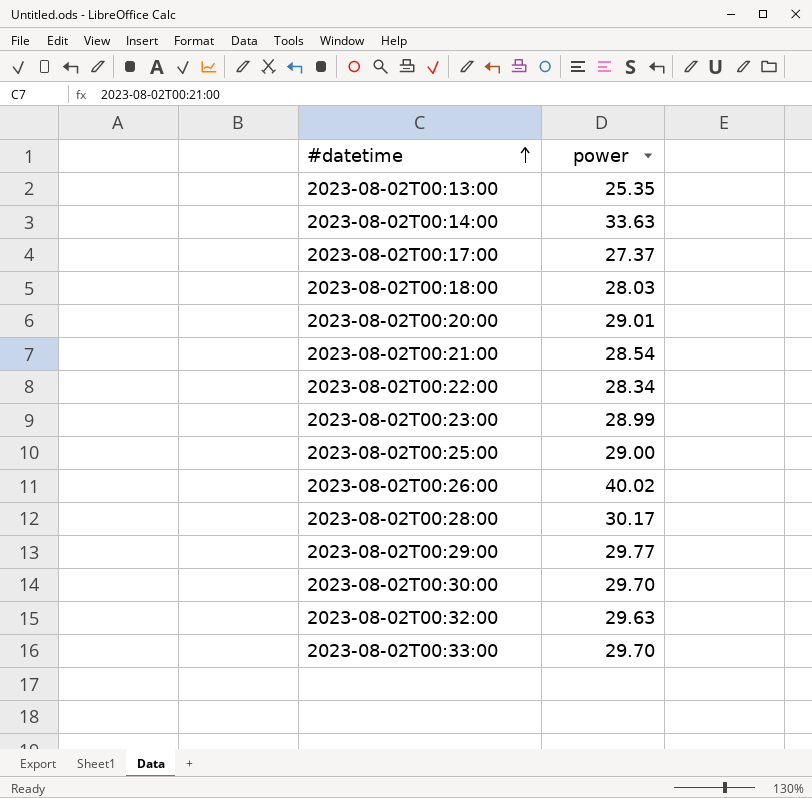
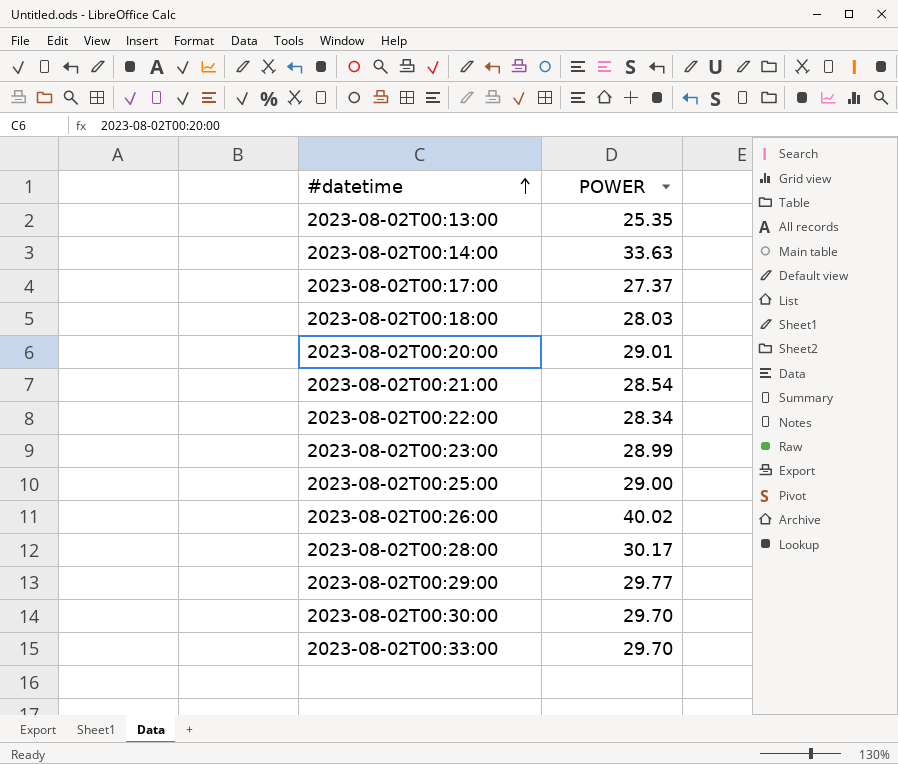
column name: power -> POWER
row 2023-08-02T00:32:00: 29.63 -> none

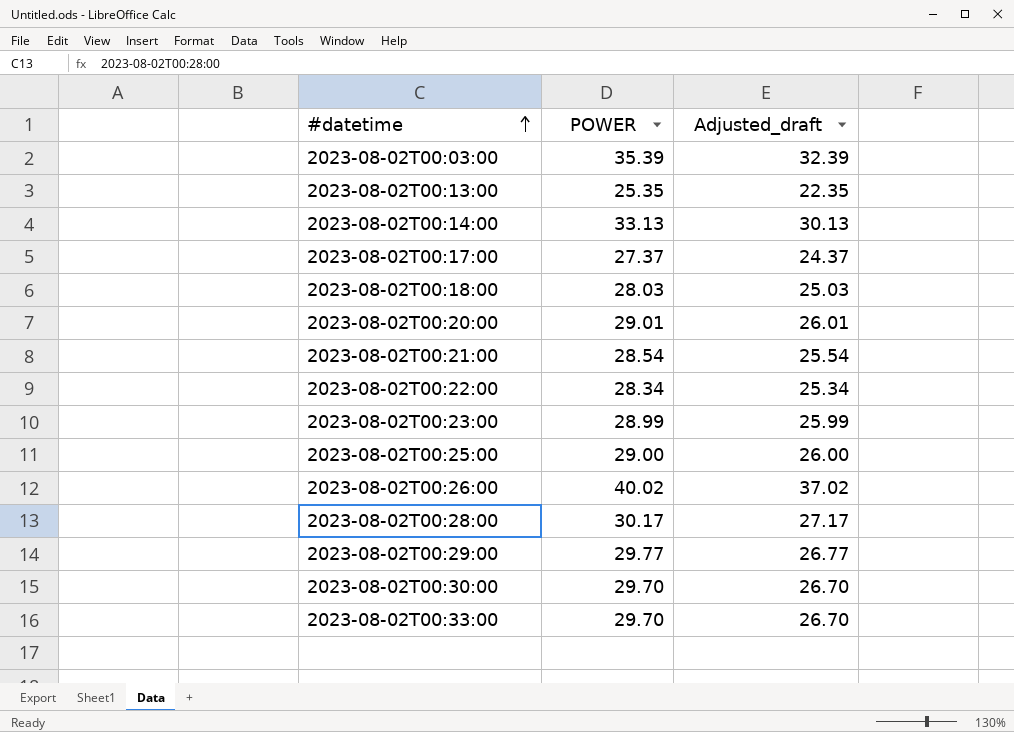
column Adjusted_draft | formula: none -> [POWER] - 3
row 2023-08-02T00:03:00: none -> 35.39 | 32.39
2023-08-02T00:14:00 | POWER: 33.63 -> 33.13

